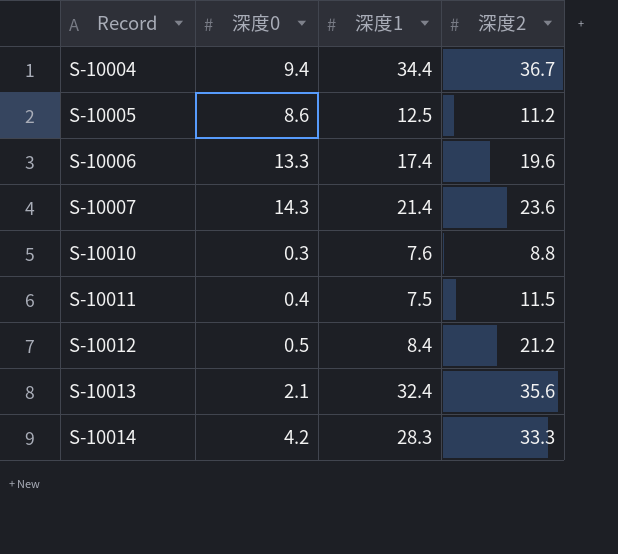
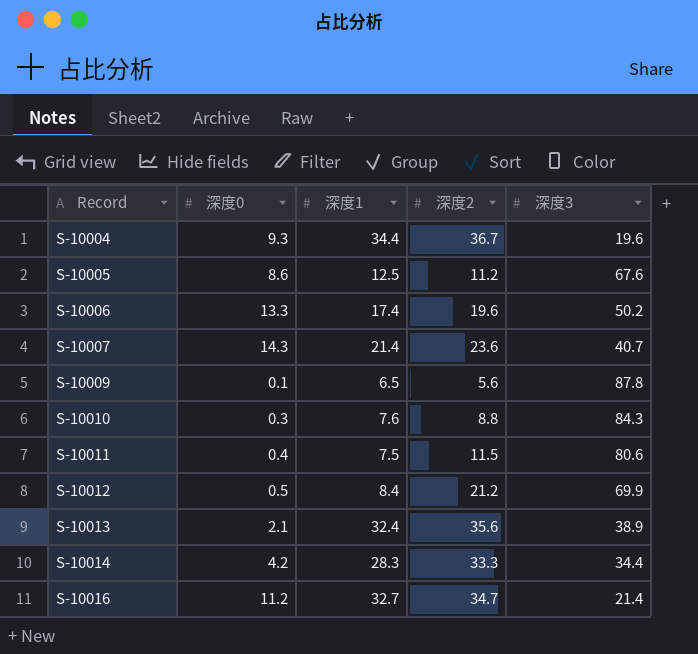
column 深度3 | position: none -> 5
S-10004 | 深度0: 9.4 -> 9.3
row S-10009: none -> 0.1 | 6.5 | 5.6 | 87.8
row S-10016: none -> 11.2 | 32.7 | 34.7 | 21.4

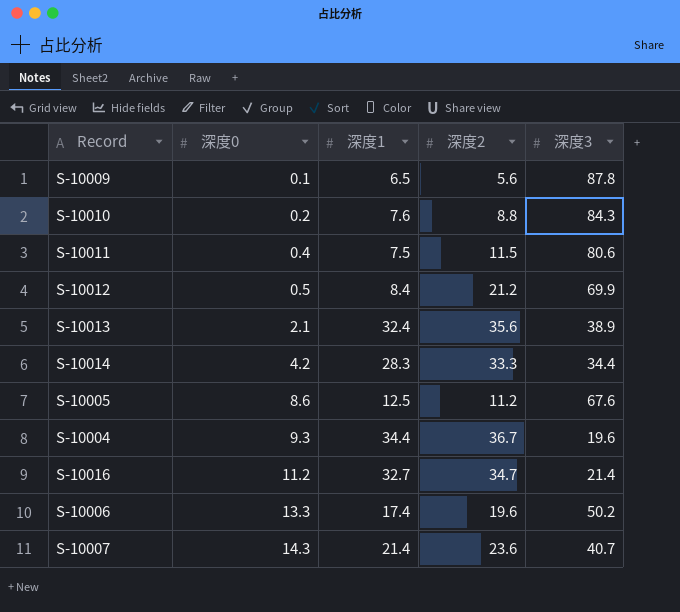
row order: Record ascending -> 深度0 ascending
S-10010 | 深度0: 0.3 -> 0.2

